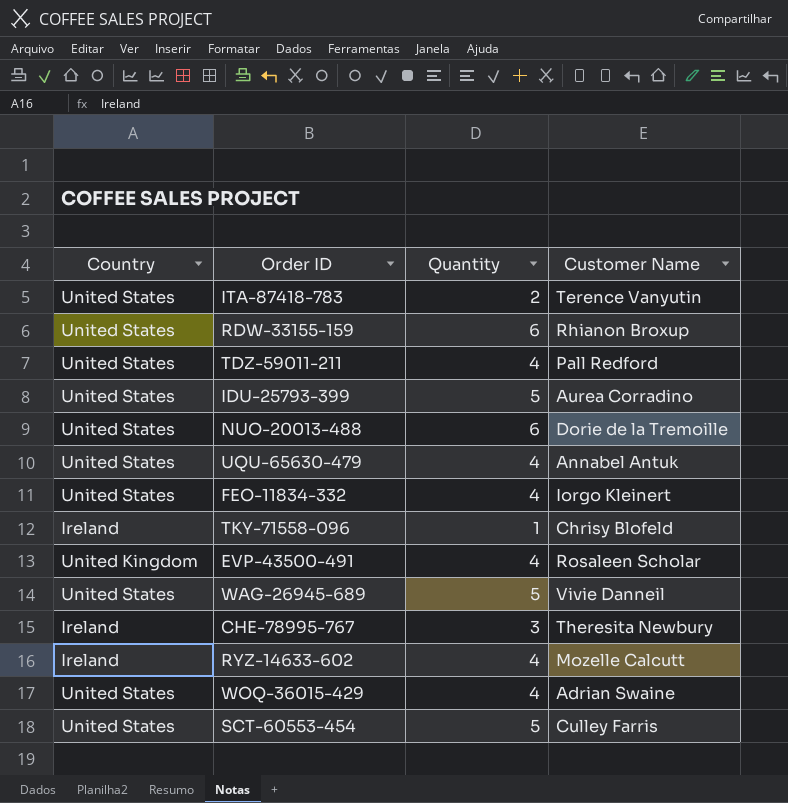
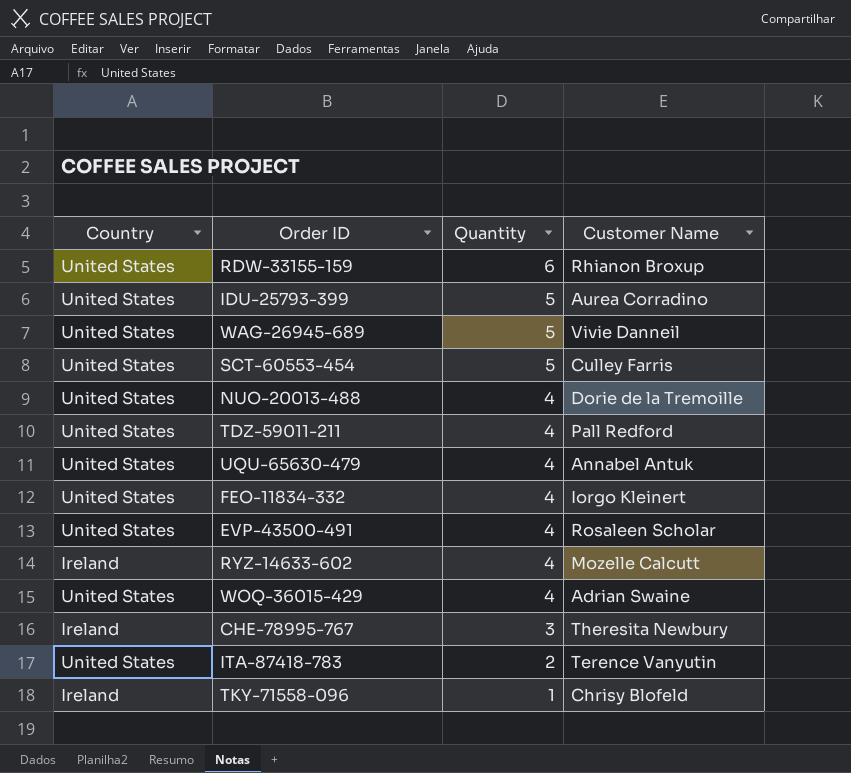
row order: none -> Quantity descending
NUO-20013-488 | Quantity: 6 -> 4
EVP-43500-491 | Country: United Kingdom -> United States

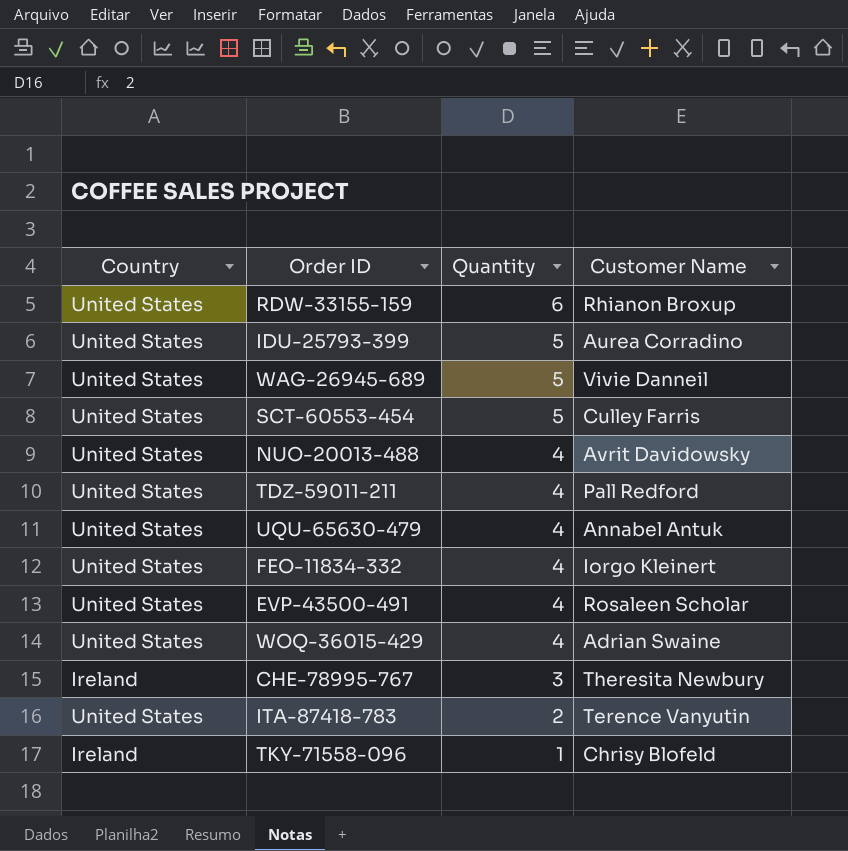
row RYZ-14633-602: Ireland | 4 | Mozelle Calcutt -> none
NUO-20013-488 | Customer Name: Dorie de la Tremoille -> Avrit Davidowsky

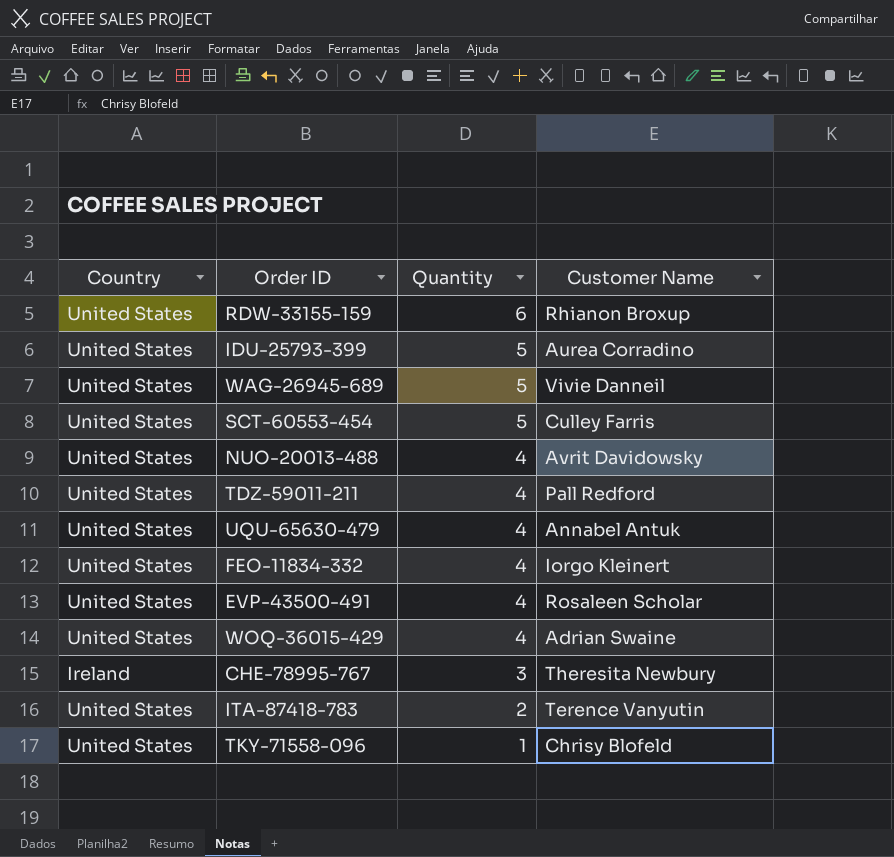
TKY-71558-096 | Country: Ireland -> United States

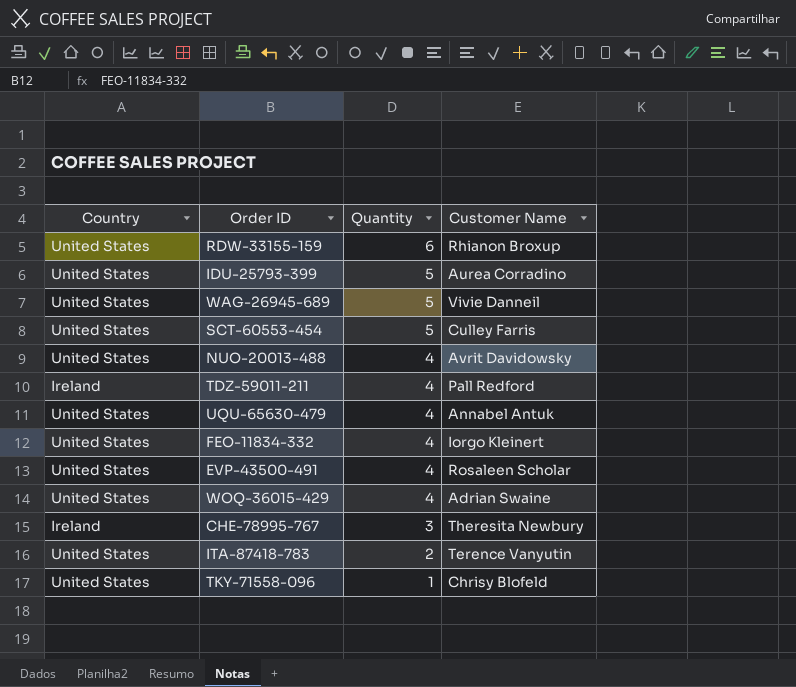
TDZ-59011-211 | Country: United States -> Ireland

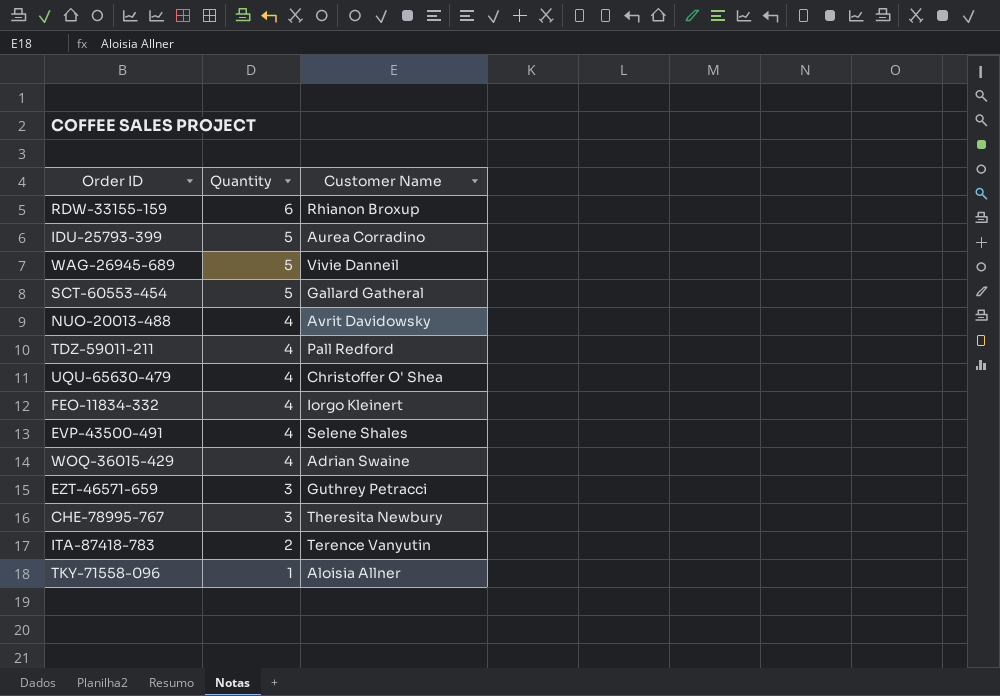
column Country | position: 1 -> none
SCT-60553-454 | Customer Name: Culley Farris -> Gallard Gatheral
UQU-65630-479 | Customer Name: Annabel Antuk -> Christoffer O' Shea
EVP-43500-491 | Customer Name: Rosaleen Scholar -> Selene Shales
row EZT-46571-659: none -> 3 | Guthrey Petracci
TKY-71558-096 | Customer Name: Chrisy Blofeld -> Aloisia Allner

